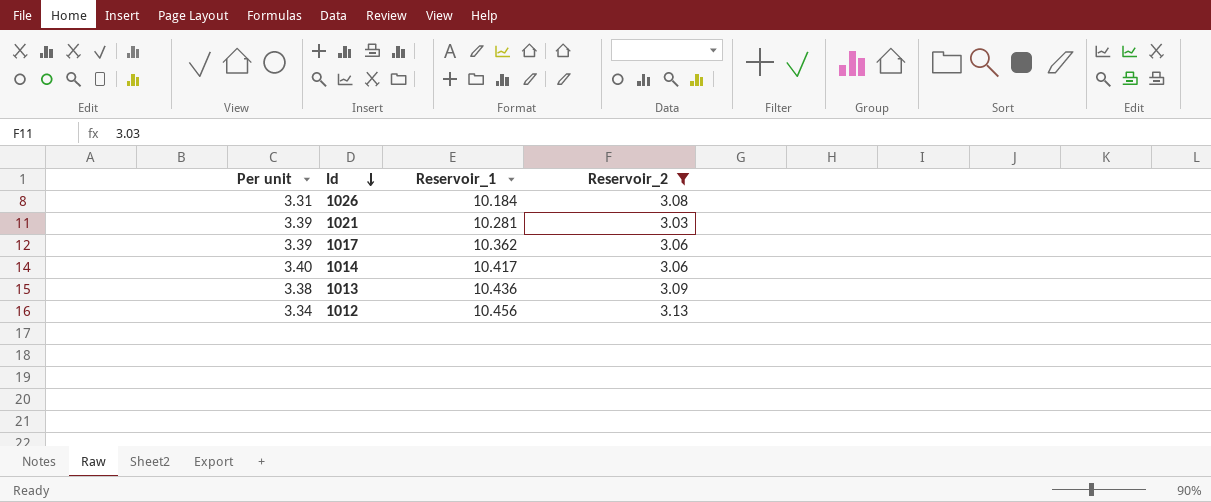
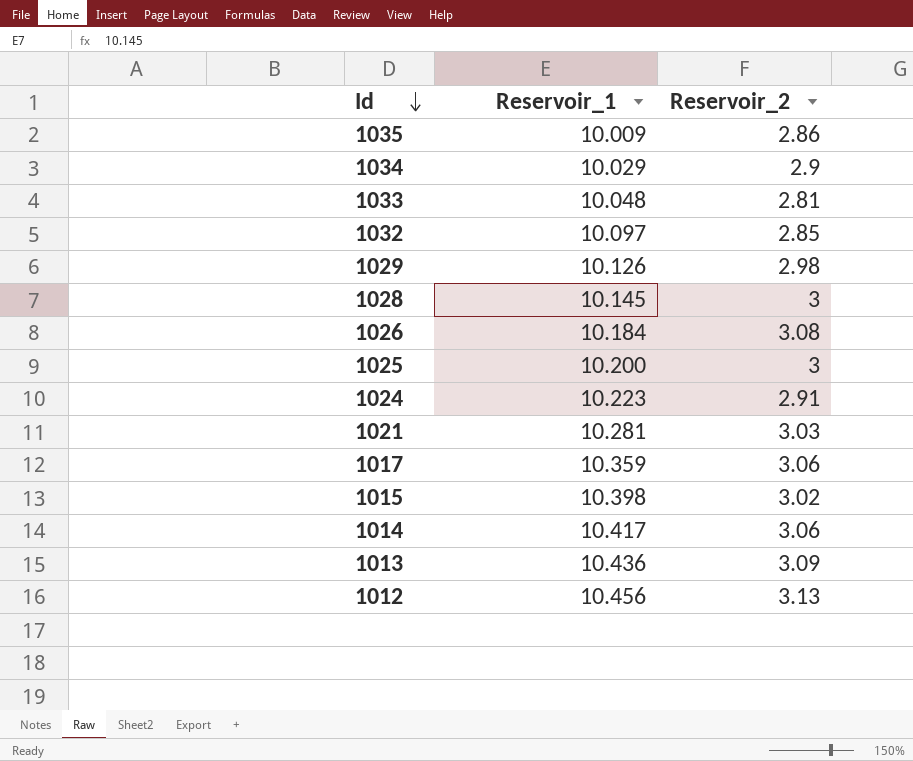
filter: Reservoir_2 >= 3.03 -> none
column Per unit | formula: [Reservoir_1] / [Reservoir_2] -> none
1017 | Reservoir_1: 10.362 -> 10.359

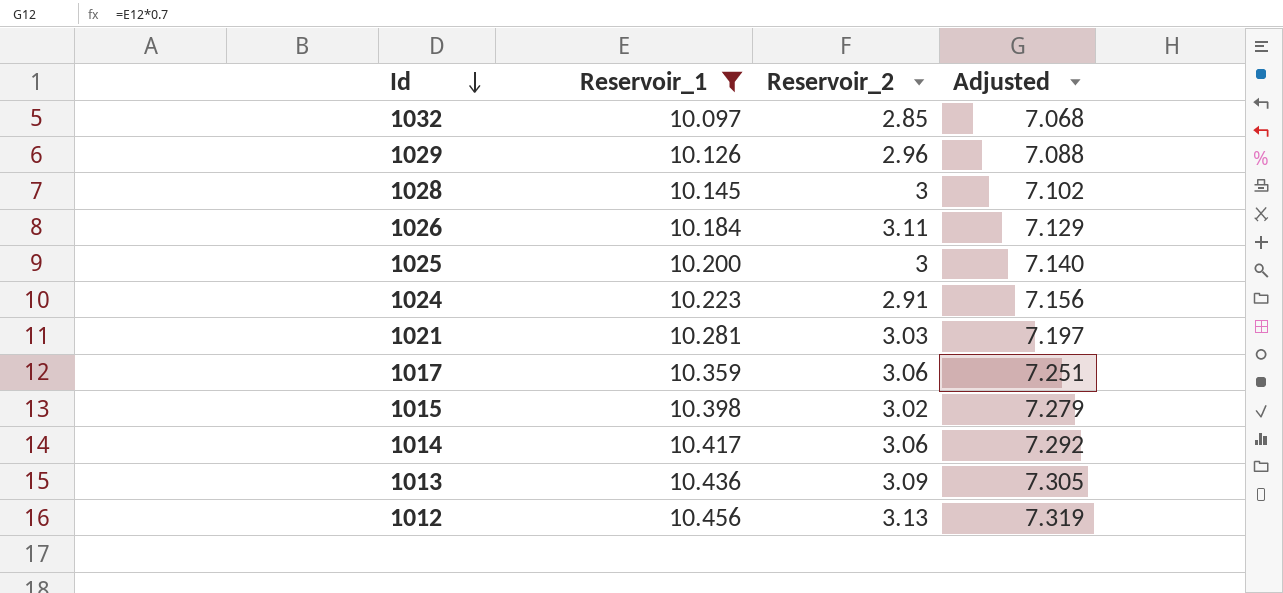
filter: none -> Reservoir_1 >= 10.097
column Adjusted | formula: none -> [Reservoir_1] * 0.7
1029 | Reservoir_2: 2.98 -> 2.96
1026 | Reservoir_2: 3.08 -> 3.11

